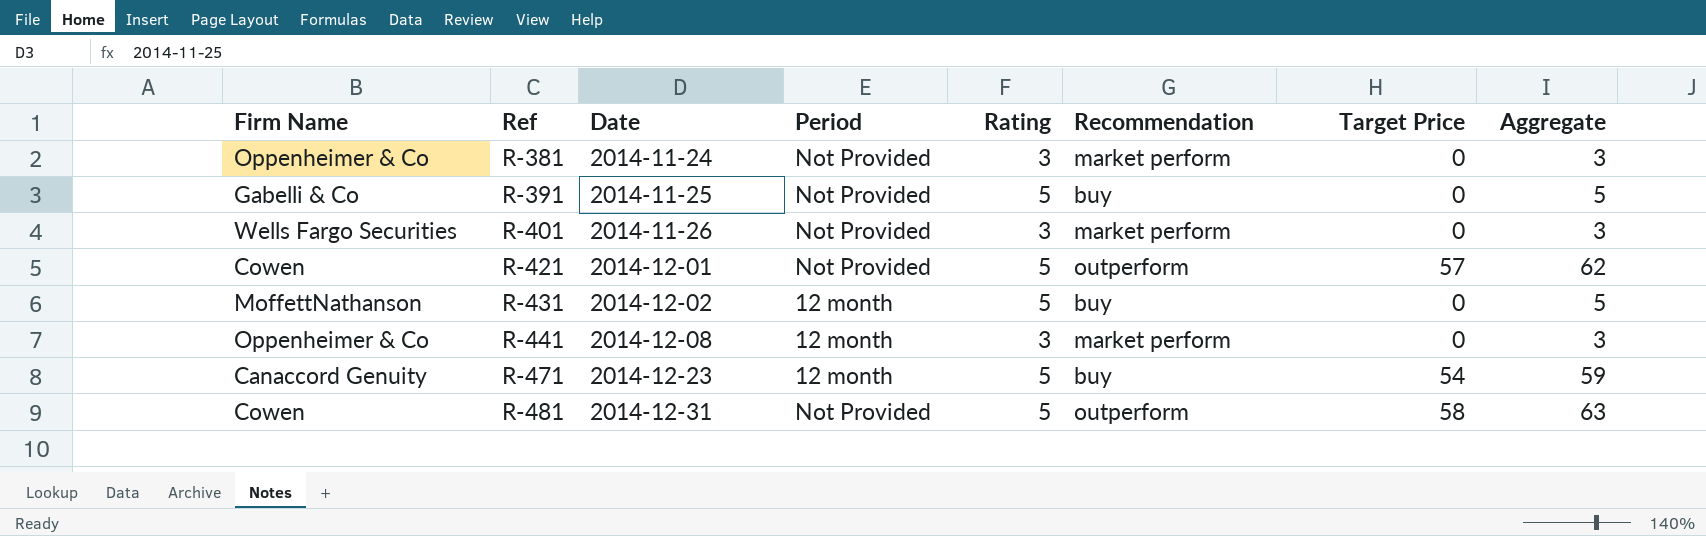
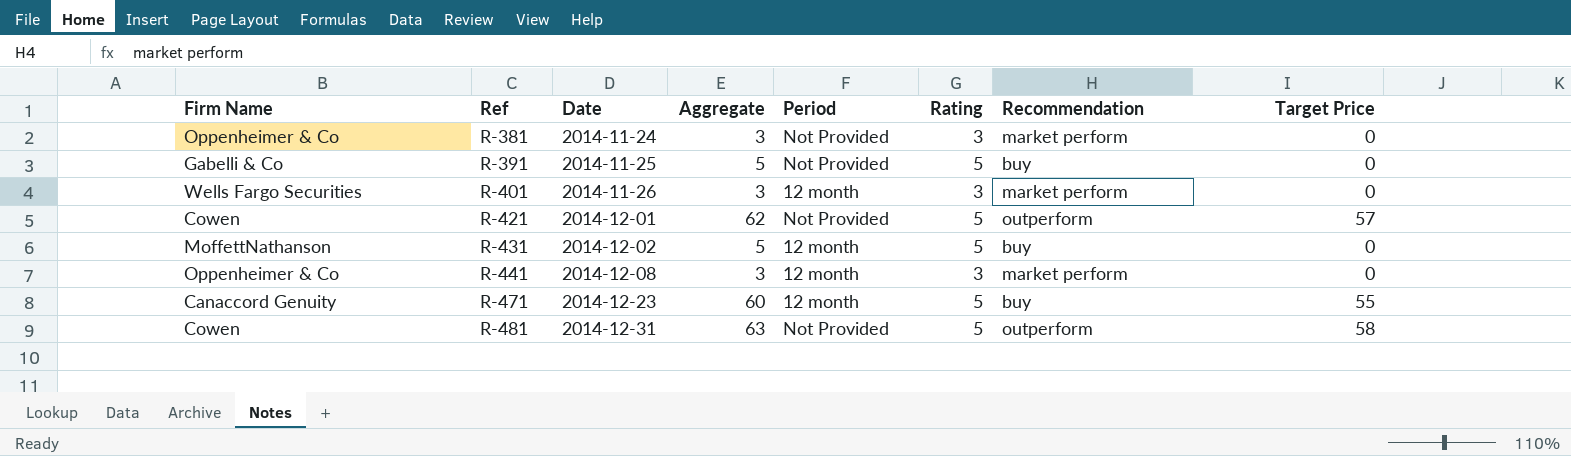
column Aggregate | position: 8 -> 4
R-401 | Period: Not Provided -> 12 month
R-471 | Aggregate: 59 -> 60
R-471 | Target Price: 54 -> 55

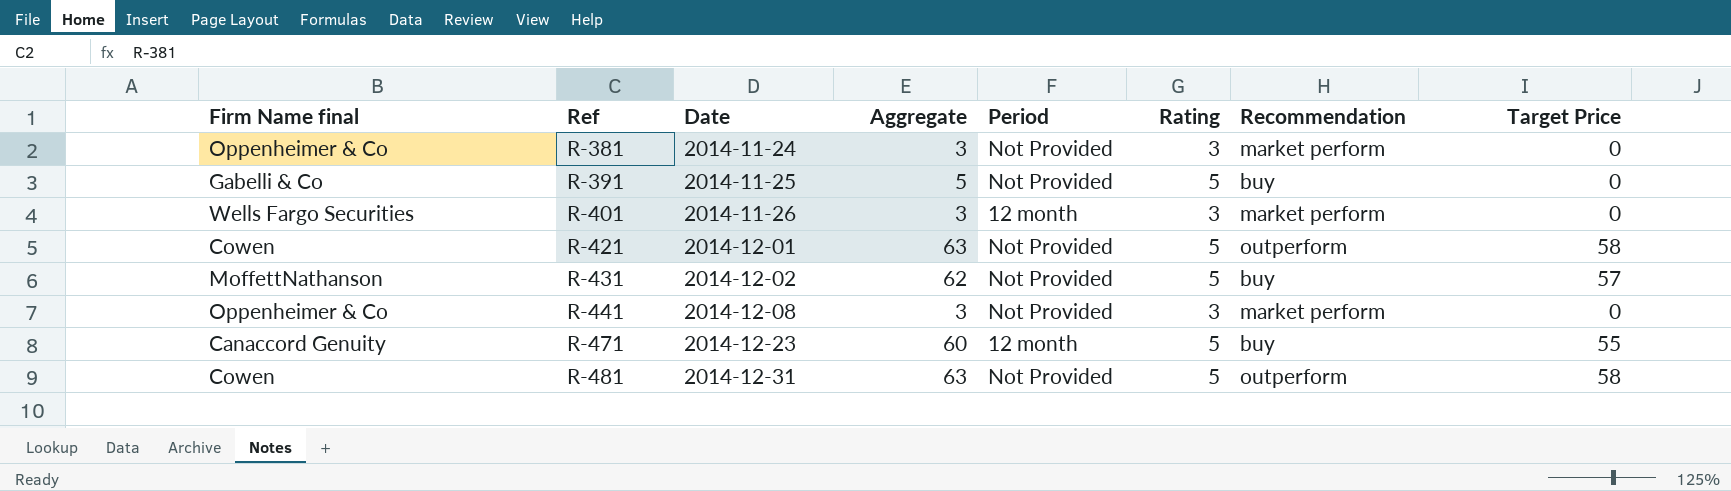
column name: Firm Name -> Firm Name final
R-421 | Aggregate: 62 -> 63
R-421 | Target Price: 57 -> 58
R-431 | Aggregate: 5 -> 62
R-431 | Period: 12 month -> Not Provided
R-431 | Target Price: 0 -> 57
R-441 | Period: 12 month -> Not Provided

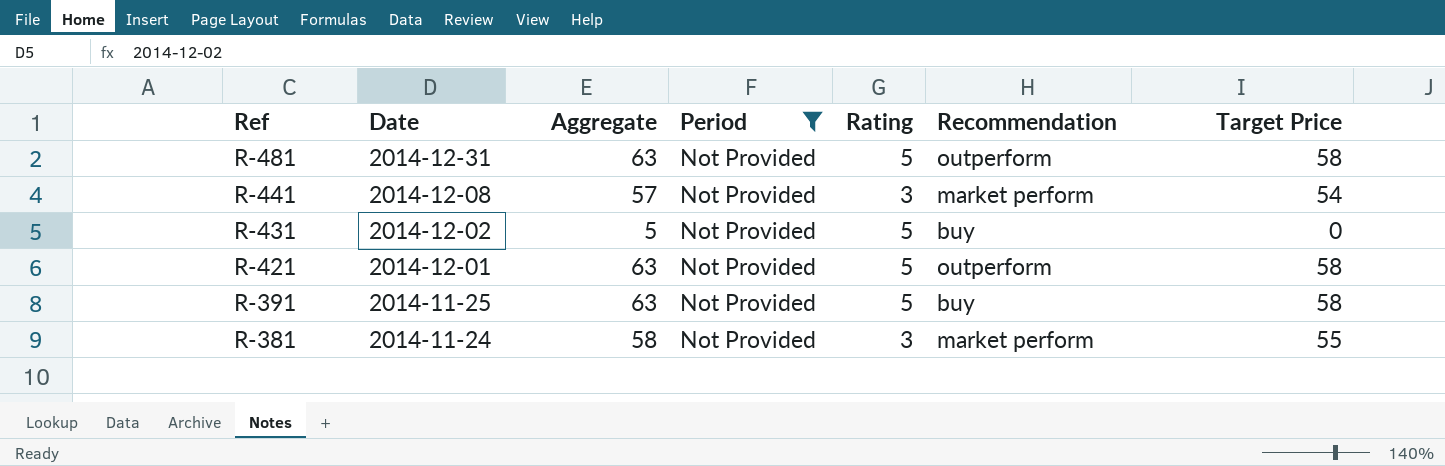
filter: none -> Period = Not Provided
row order: Ref ascending -> Ref descending
column Firm Name final | position: 1 -> none
R-441 | Aggregate: 3 -> 57
R-441 | Target Price: 0 -> 54
R-431 | Aggregate: 62 -> 5
R-431 | Target Price: 57 -> 0
R-391 | Aggregate: 5 -> 63
R-391 | Target Price: 0 -> 58
R-381 | Aggregate: 3 -> 58
R-381 | Target Price: 0 -> 55

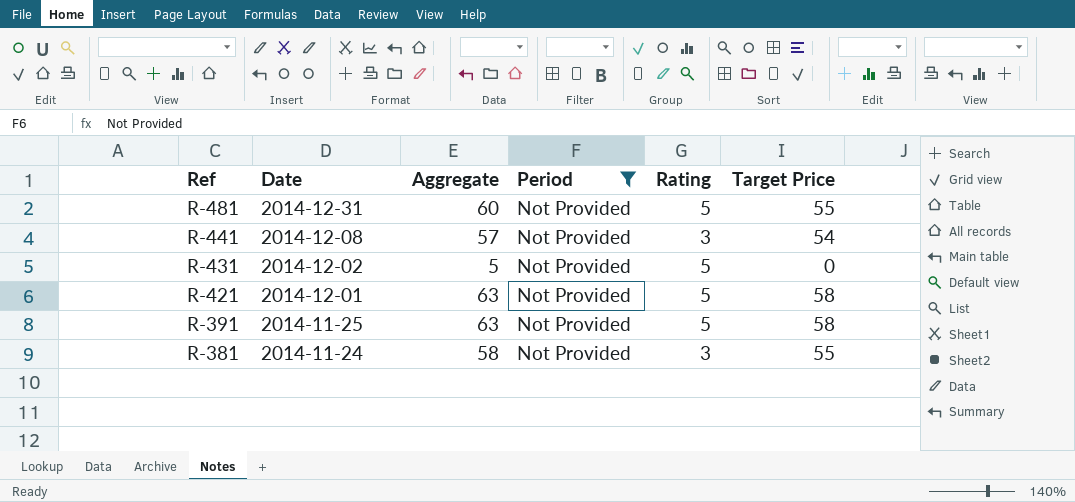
column Recommendation | position: 6 -> none
R-481 | Aggregate: 63 -> 60
R-481 | Target Price: 58 -> 55

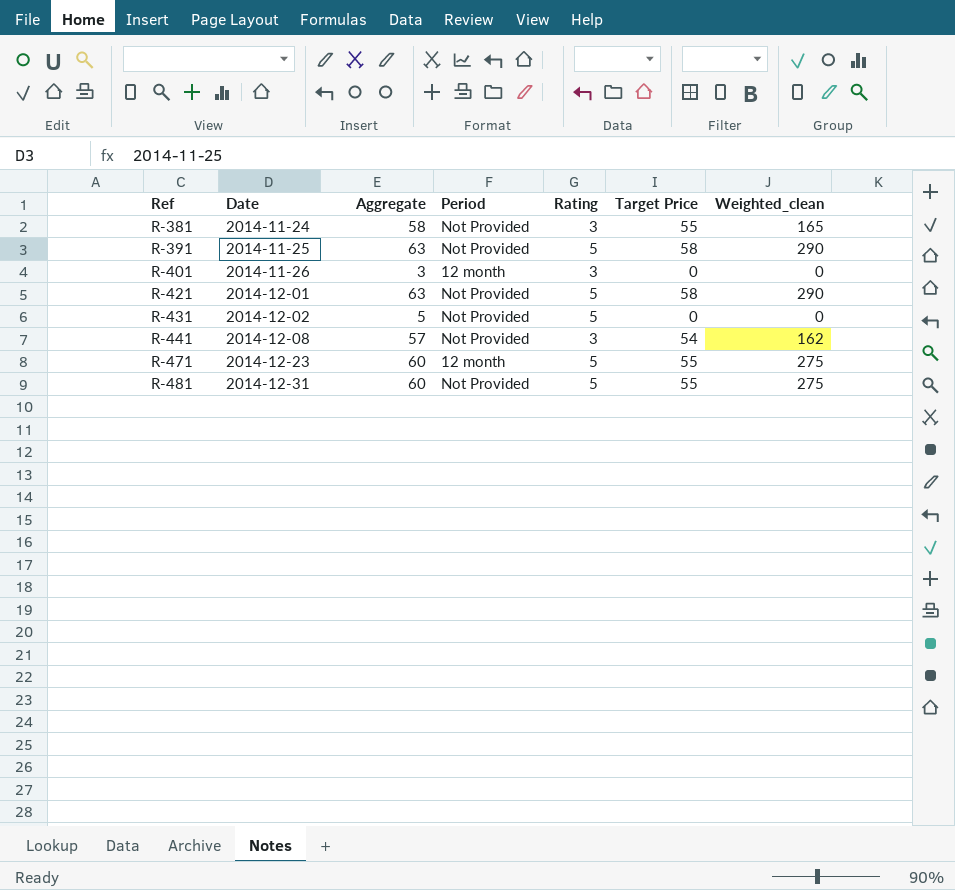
filter: Period = Not Provided -> none
row order: Ref descending -> Ref ascending
column Weighted_clean | formula: none -> [Rating] * [Target Price]

